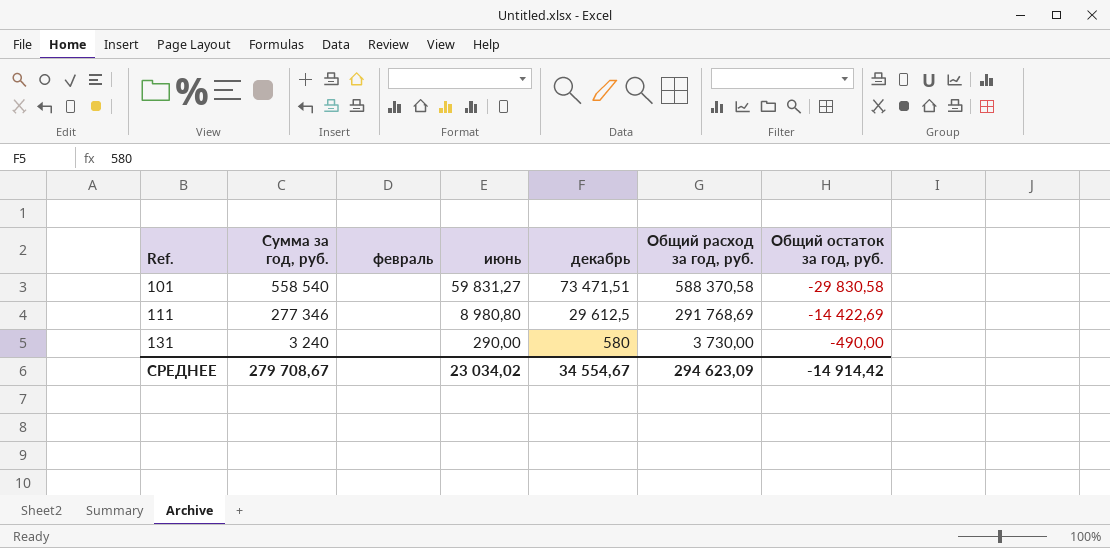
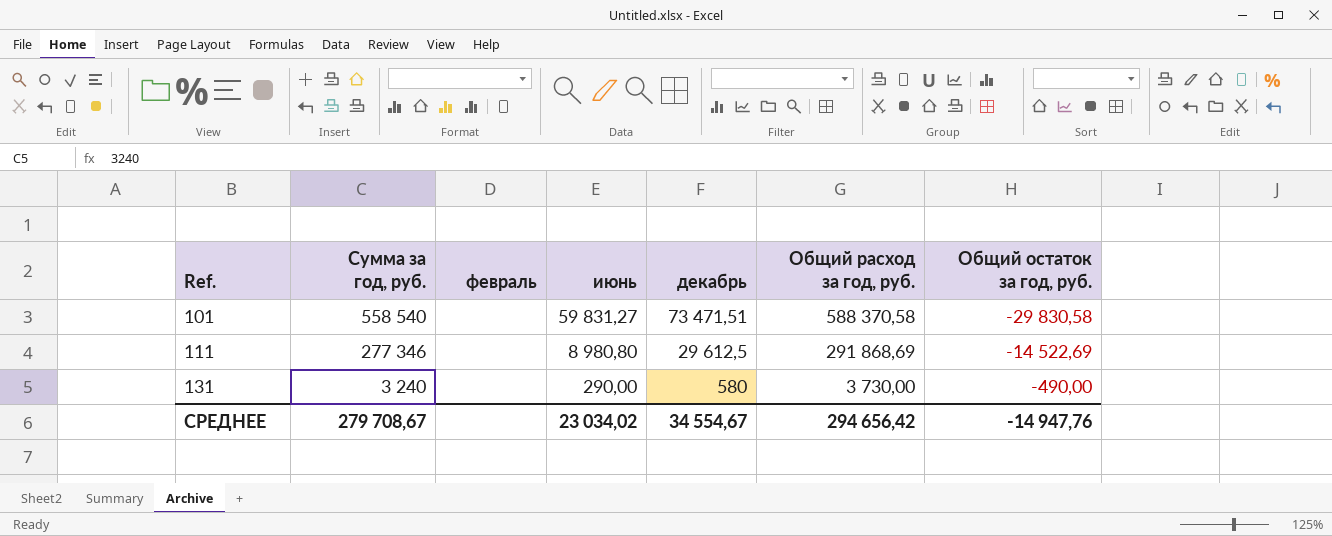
111 | Общий расход за год, руб.: 291 768,69 -> 291 868,69
111 | Общий остаток за год, руб.: -14 422,69 -> -14 522,69
СРЕДНЕЕ | Общий расход за год, руб.: 294 623,09 -> 294 656,42
СРЕДНЕЕ | Общий остаток за год, руб.: -14 914,42 -> -14 947,76

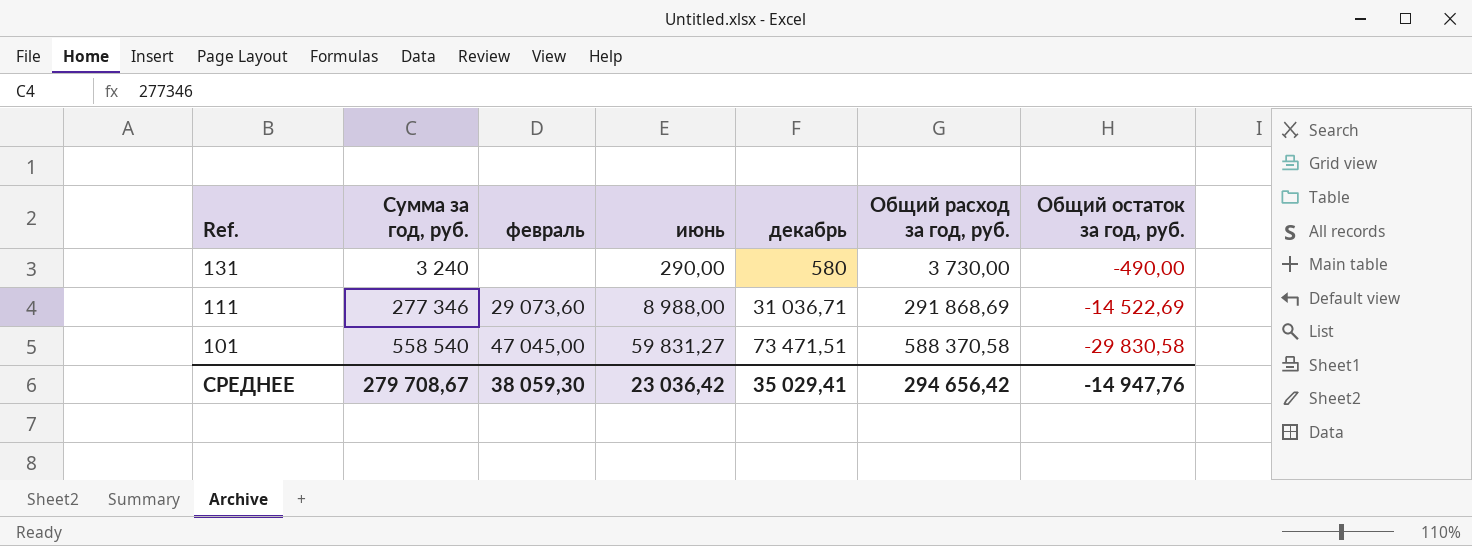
row order: Ref. ascending -> Ref. descending
111 | февраль: none -> 29 073,60
111 | июнь: 8 980,80 -> 8 988,00
111 | декабрь: 29 612,5 -> 31 036,71
101 | февраль: none -> 47 045,00
СРЕДНЕЕ | февраль: none -> 38 059,30
СРЕДНЕЕ | июнь: 23 034,02 -> 23 036,42
СРЕДНЕЕ | декабрь: 34 554,67 -> 35 029,41

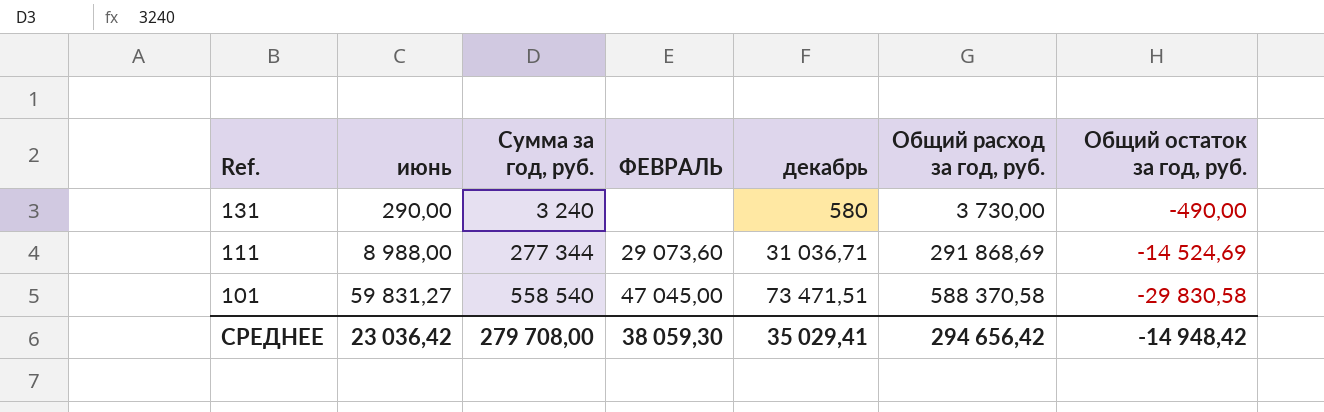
column июнь | position: 4 -> 2
column name: февраль -> ФЕВРАЛЬ
111 | Сумма за год, руб.: 277 346 -> 277 344
111 | Общий остаток за год, руб.: -14 522,69 -> -14 524,69
СРЕДНЕЕ | Сумма за год, руб.: 279 708,67 -> 279 708,00
СРЕДНЕЕ | Общий остаток за год, руб.: -14 947,76 -> -14 948,42

